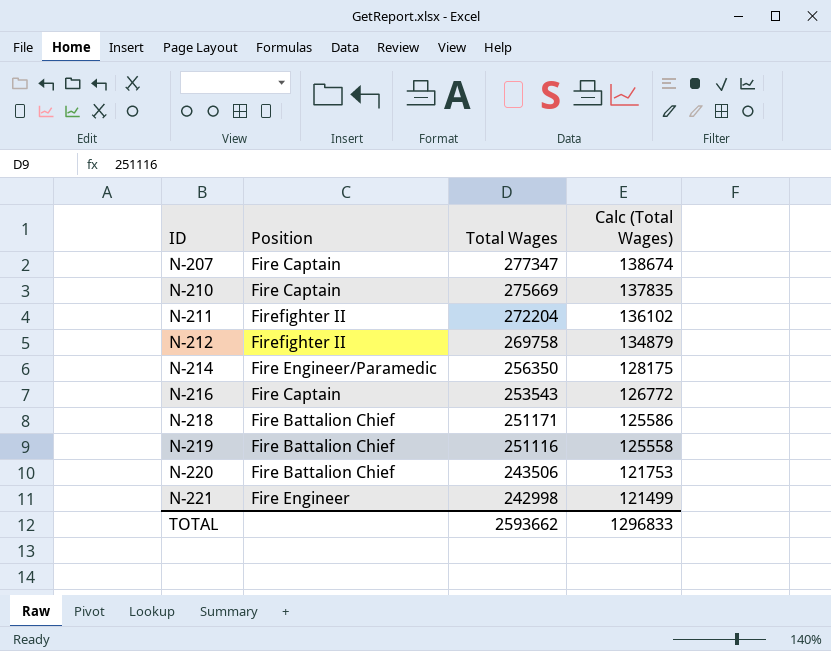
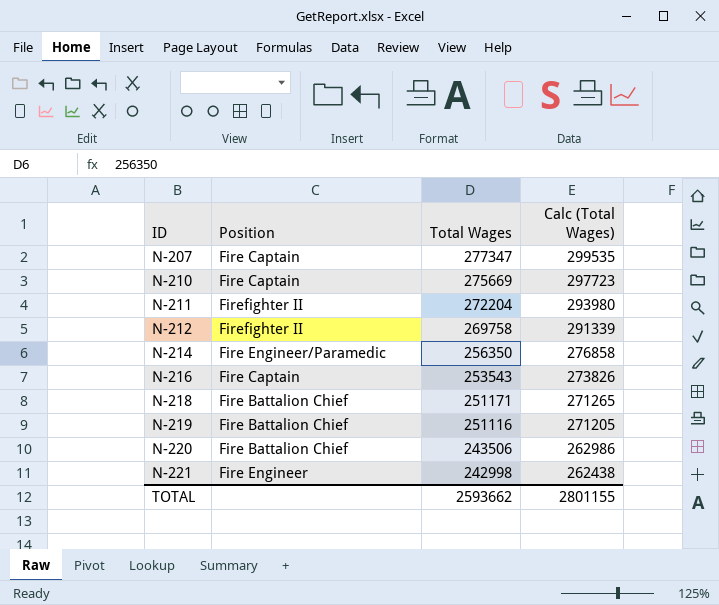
column Calc (Total Wages) | formula: [Total Wages] * 0.5 -> [Total Wages] * 1.08
TOTAL | Calc (Total Wages): 1296833 -> 2801155

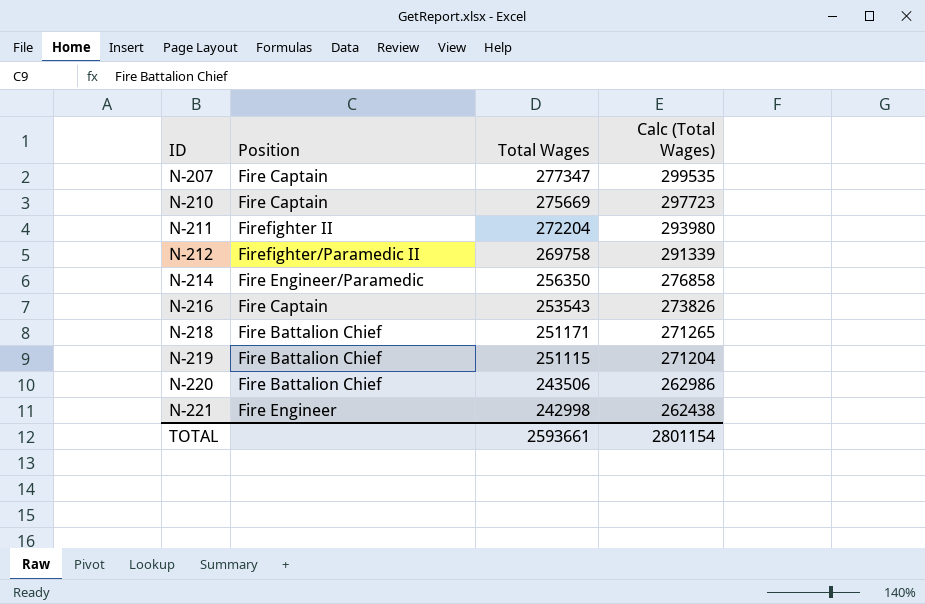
N-212 | Position: Firefighter II -> Firefighter/Paramedic II
N-219 | Total Wages: 251116 -> 251115
N-219 | Calc (Total Wages): 271205 -> 271204
TOTAL | Total Wages: 2593662 -> 2593661
TOTAL | Calc (Total Wages): 2801155 -> 2801154

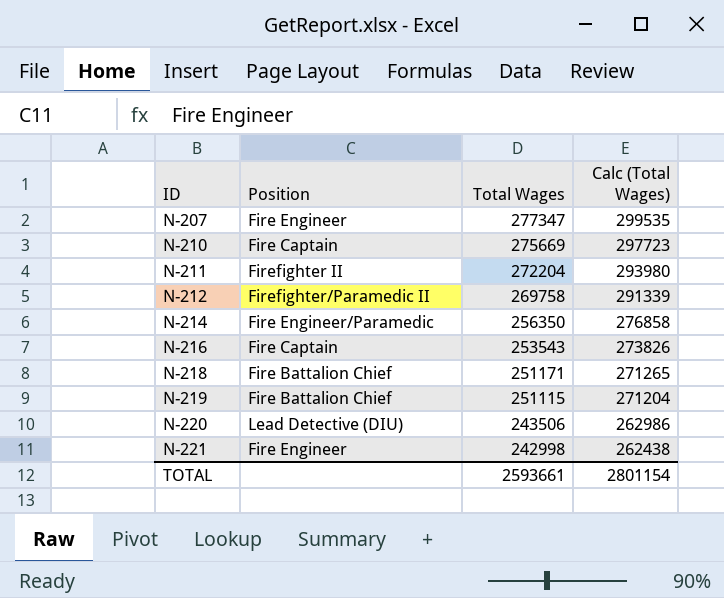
N-207 | Position: Fire Captain -> Fire Engineer
N-220 | Position: Fire Battalion Chief -> Lead Detective (DIU)

